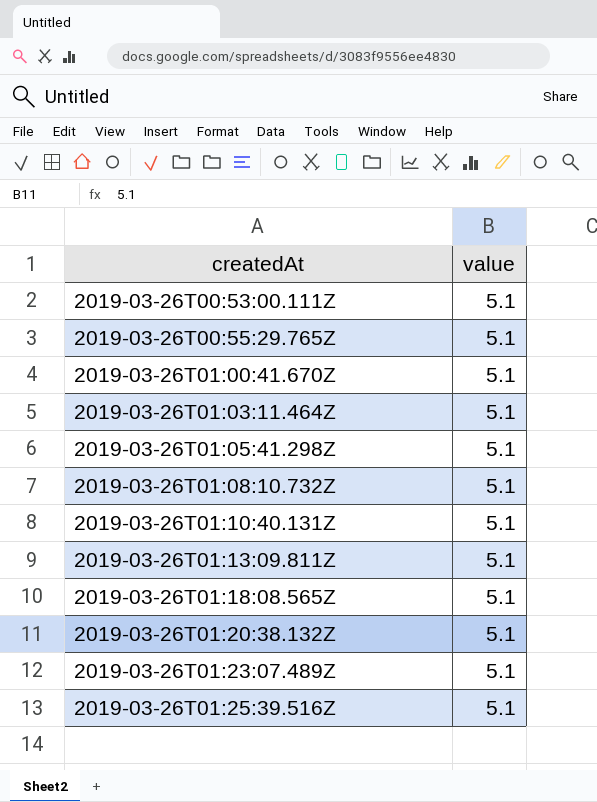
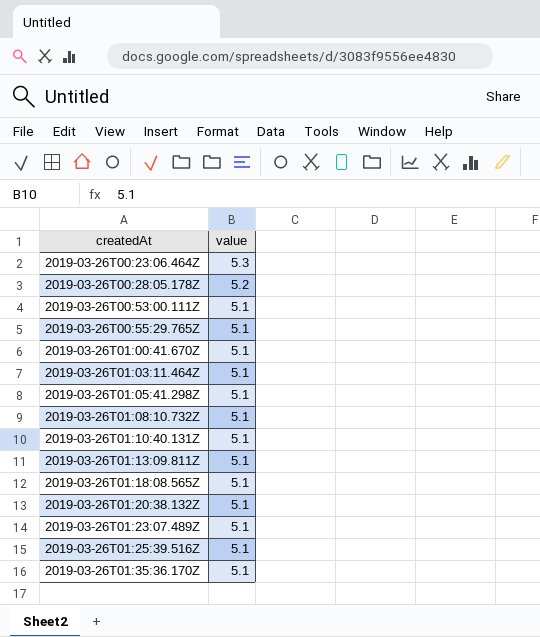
row 2019-03-26T00:23:06.464Z: none -> 5.3
row 2019-03-26T00:28:05.178Z: none -> 5.2
row 2019-03-26T01:35:36.170Z: none -> 5.1

